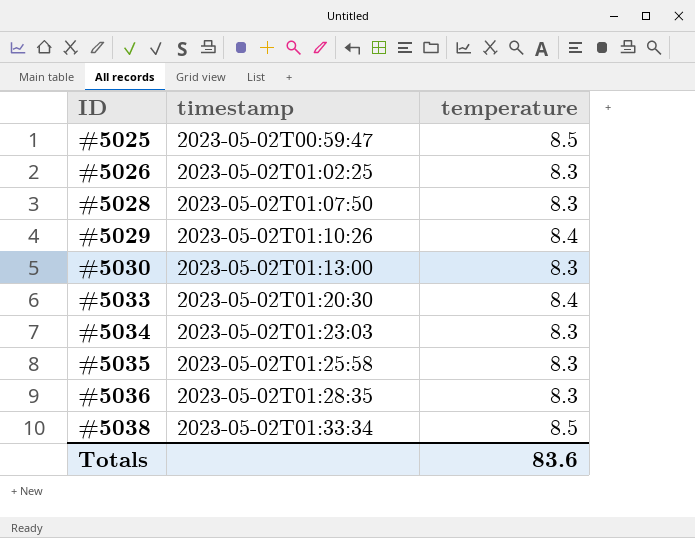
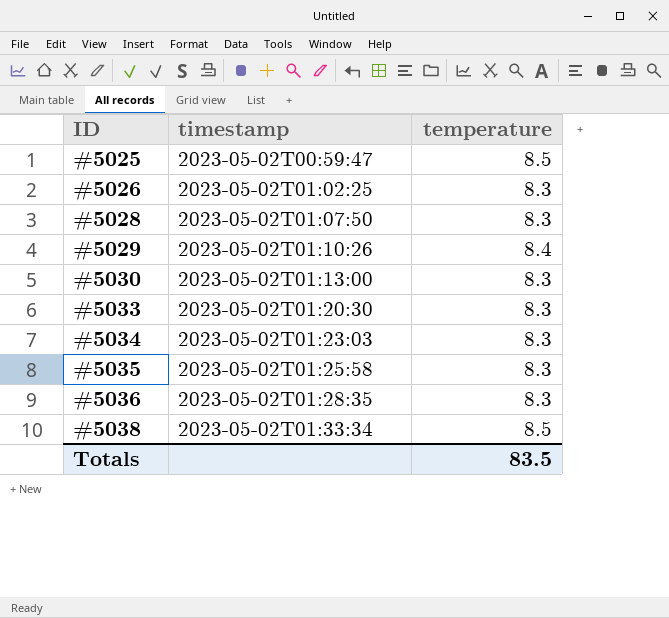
#5033 | temperature: 8.4 -> 8.3
Totals | temperature: 83.6 -> 83.5

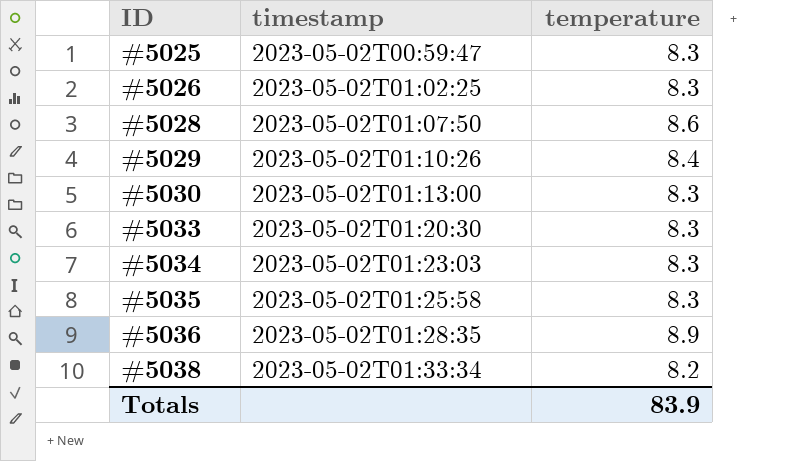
#5025 | temperature: 8.5 -> 8.3
#5028 | temperature: 8.3 -> 8.6
#5036 | temperature: 8.3 -> 8.9
#5038 | temperature: 8.5 -> 8.2
Totals | temperature: 83.5 -> 83.9

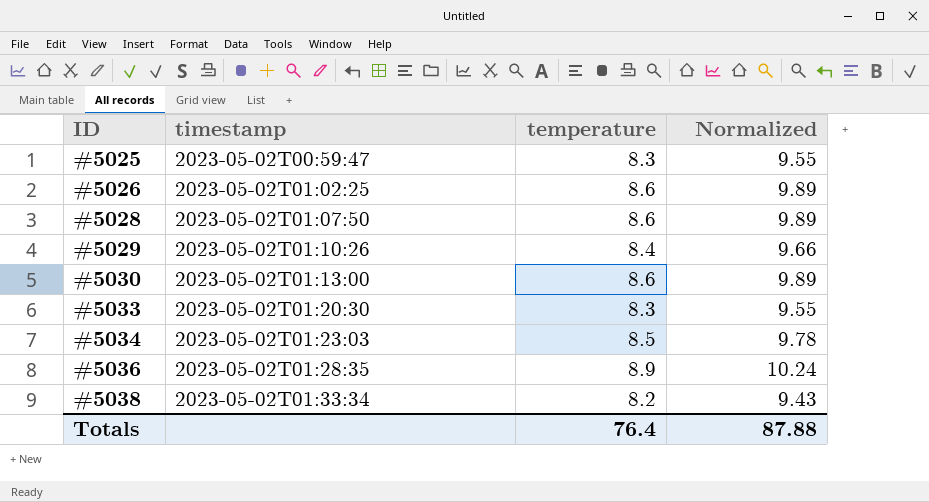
column Normalized | formula: none -> [temperature] * 1.15
row #5035: 2023-05-02T01:25:58 | 8.3 -> none
#5026 | temperature: 8.3 -> 8.6
#5030 | temperature: 8.3 -> 8.6
#5034 | temperature: 8.3 -> 8.5
Totals | temperature: 83.9 -> 76.4

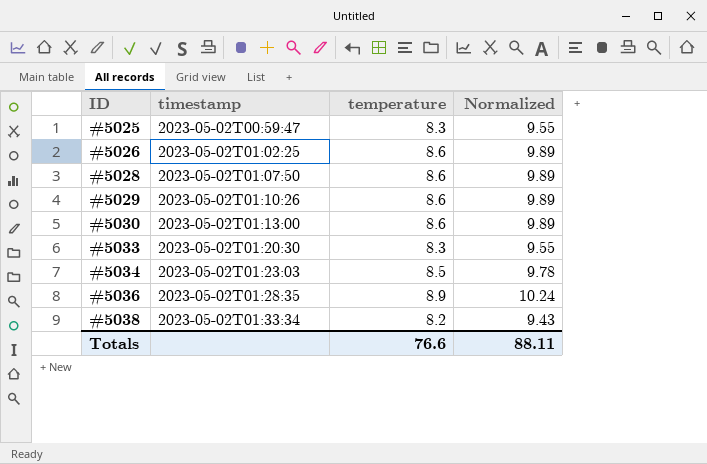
#5029 | temperature: 8.4 -> 8.6
#5029 | Normalized: 9.66 -> 9.89
Totals | temperature: 76.4 -> 76.6
Totals | Normalized: 87.88 -> 88.11

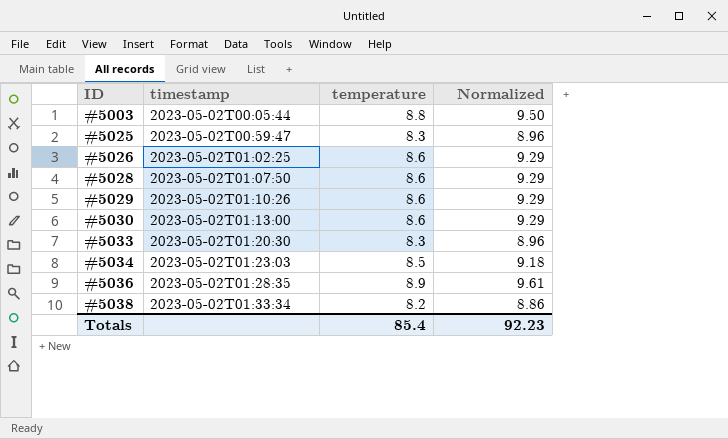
column Normalized | formula: [temperature] * 1.15 -> [temperature] * 1.08
row #5003: none -> 2023-05-02T00:05:44 | 8.8 | 9.50
Totals | temperature: 76.6 -> 85.4
Totals | Normalized: 88.11 -> 92.23

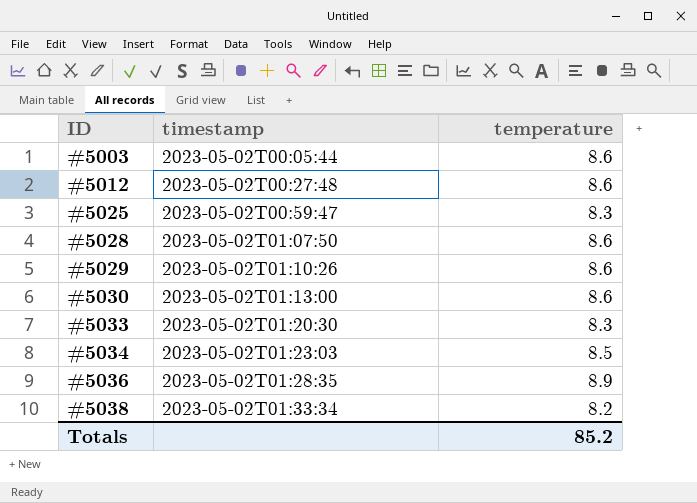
column Normalized | formula: [temperature] * 1.08 -> none
row #5026: 2023-05-02T01:02:25 | 8.6 | 9.29 -> none
#5003 | temperature: 8.8 -> 8.6
row #5012: none -> 2023-05-02T00:27:48 | 8.6
Totals | temperature: 85.4 -> 85.2

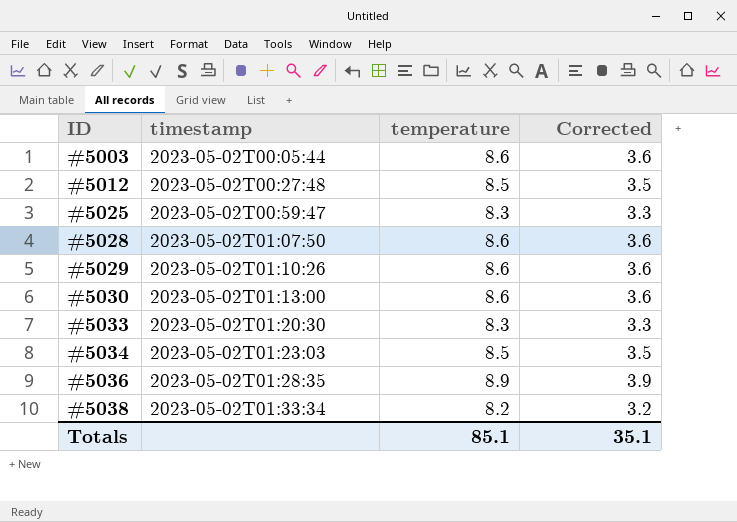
column Corrected | formula: none -> [temperature] - 5
#5012 | temperature: 8.6 -> 8.5
Totals | temperature: 85.2 -> 85.1

